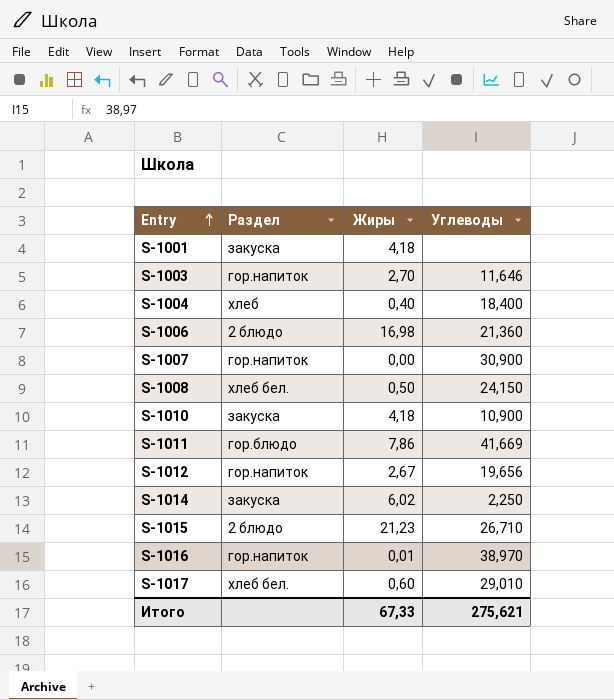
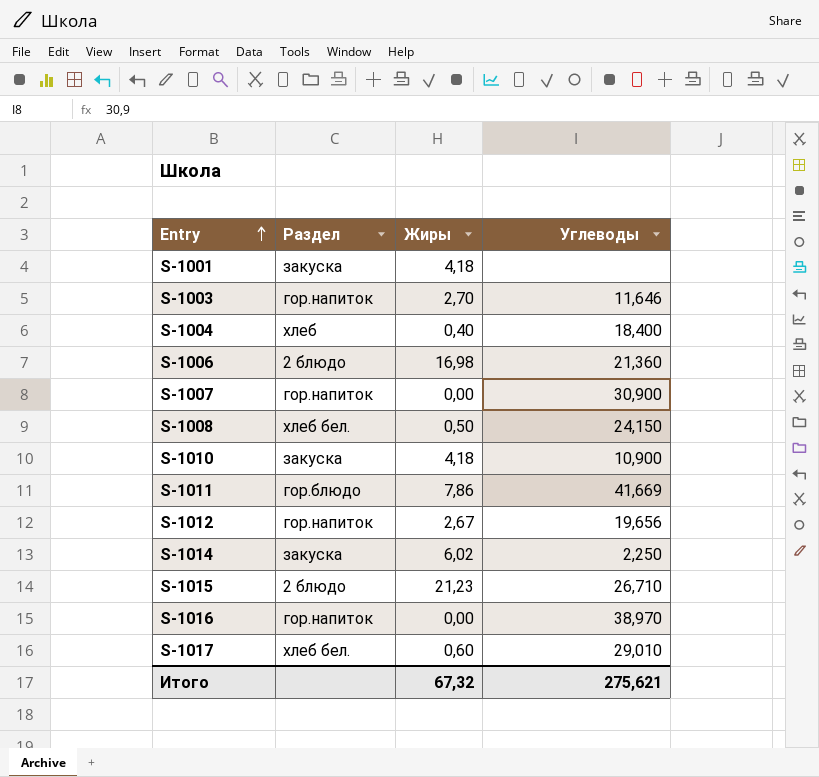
S-1016 | Жиры: 0,01 -> 0,00
Итого | Жиры: 67,33 -> 67,32

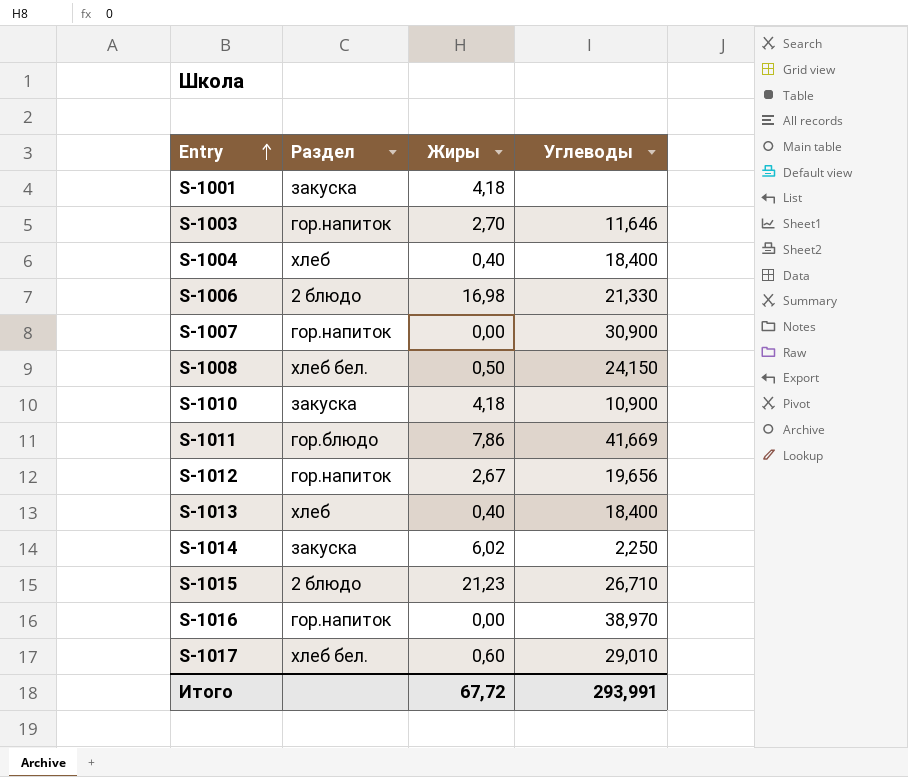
S-1006 | Углеводы: 21,360 -> 21,330
row S-1013: none -> хлеб | 0,40 | 18,400
Итого | Жиры: 67,32 -> 67,72
Итого | Углеводы: 275,621 -> 293,991

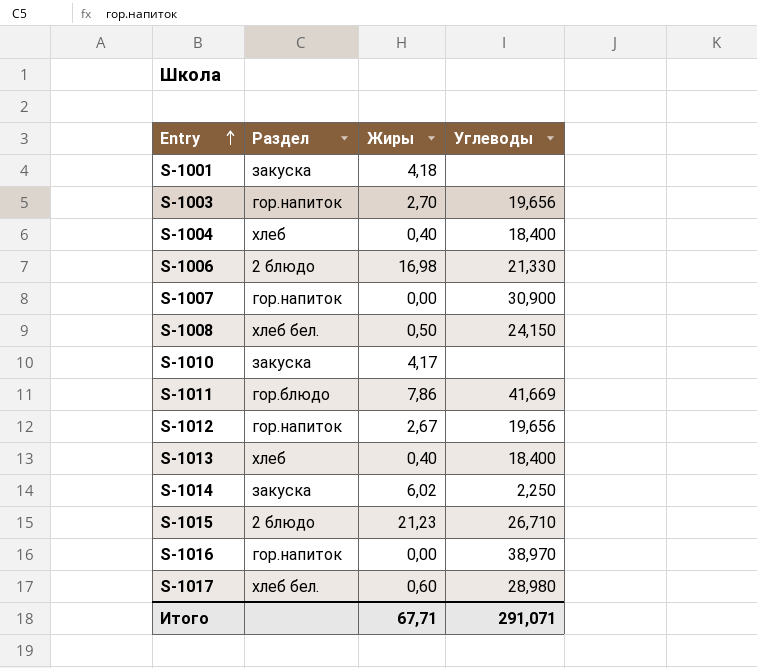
S-1003 | Углеводы: 11,646 -> 19,656
S-1010 | Жиры: 4,18 -> 4,17
S-1010 | Углеводы: 10,900 -> none
S-1017 | Углеводы: 29,010 -> 28,980
Итого | Жиры: 67,72 -> 67,71
Итого | Углеводы: 293,991 -> 291,071

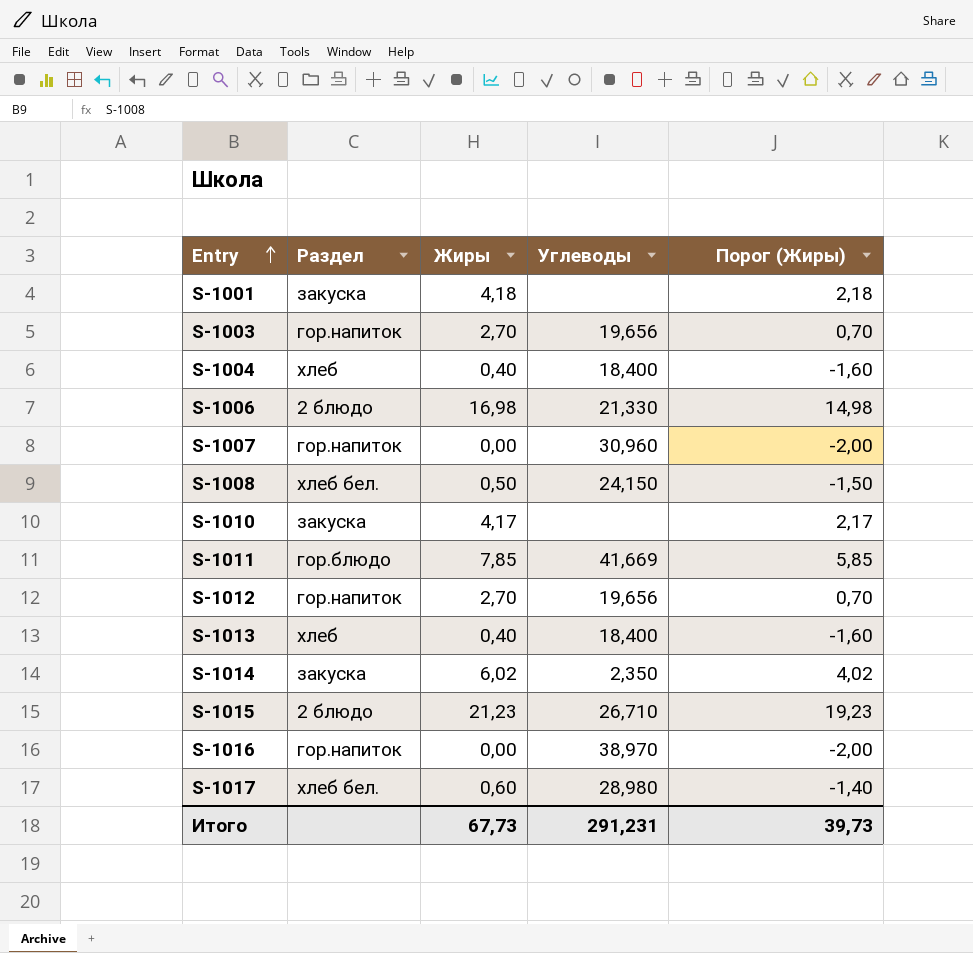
column Порог (Жиры) | formula: none -> [Жиры] - 2
S-1007 | Углеводы: 30,900 -> 30,960
S-1011 | Жиры: 7,86 -> 7,85
S-1012 | Жиры: 2,67 -> 2,70
S-1014 | Углеводы: 2,250 -> 2,350
Итого | Жиры: 67,71 -> 67,73
Итого | Углеводы: 291,071 -> 291,231

